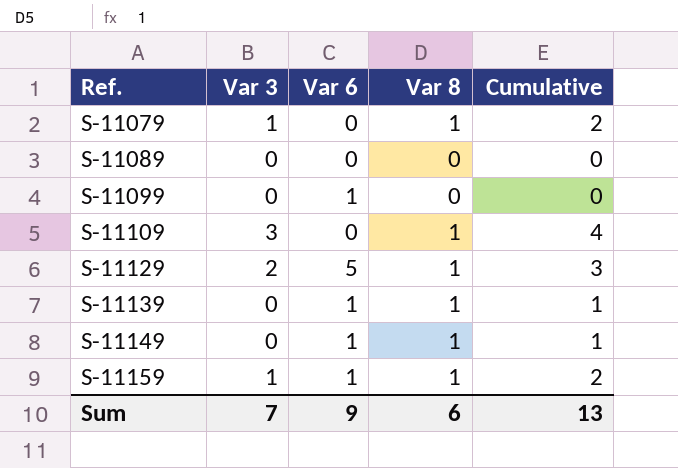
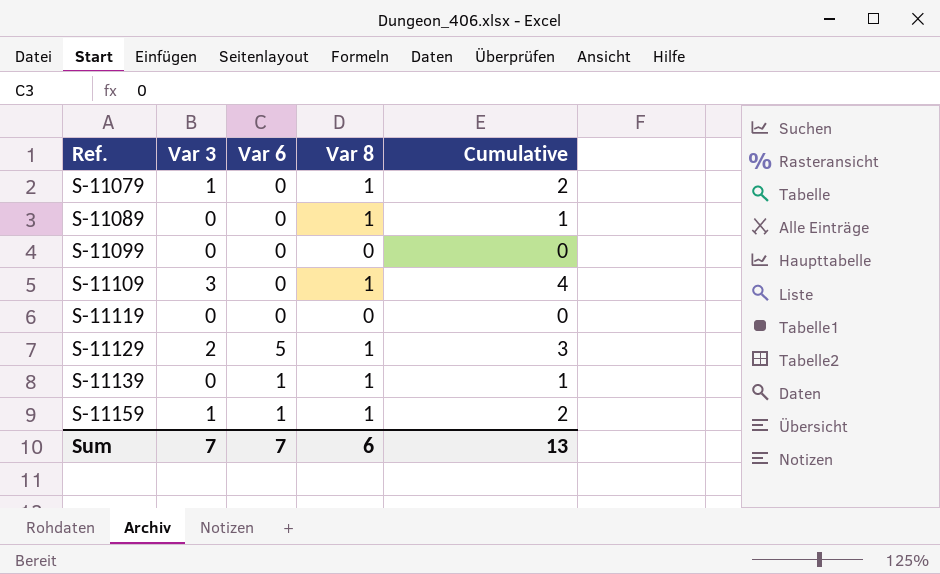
row S-11149: 0 | 1 | 1 | 1 -> none
S-11089 | Var 8: 0 -> 1
S-11089 | Cumulative: 0 -> 1
S-11099 | Var 6: 1 -> 0
row S-11119: none -> 0 | 0 | 0 | 0
Sum | Var 6: 9 -> 7

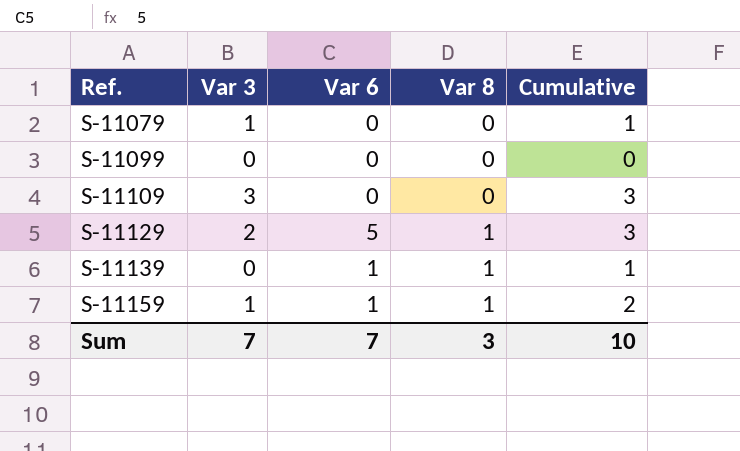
row S-11089: 0 | 0 | 1 | 1 -> none
row S-11119: 0 | 0 | 0 | 0 -> none
S-11079 | Var 8: 1 -> 0
S-11079 | Cumulative: 2 -> 1
S-11109 | Var 8: 1 -> 0
S-11109 | Cumulative: 4 -> 3
Sum | Var 8: 6 -> 3
Sum | Cumulative: 13 -> 10

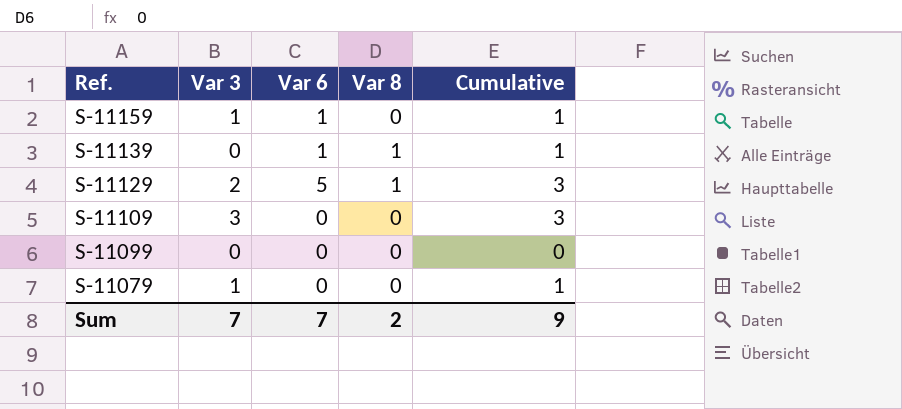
row order: Ref. ascending -> Ref. descending
S-11159 | Var 8: 1 -> 0
S-11159 | Cumulative: 2 -> 1
Sum | Var 8: 3 -> 2
Sum | Cumulative: 10 -> 9

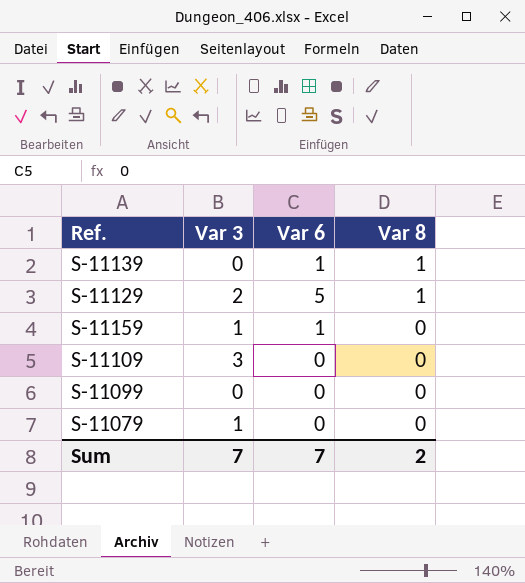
row order: Ref. descending -> Var 8 descending
column Cumulative | formula: [Var 3] + [Var 8] -> none

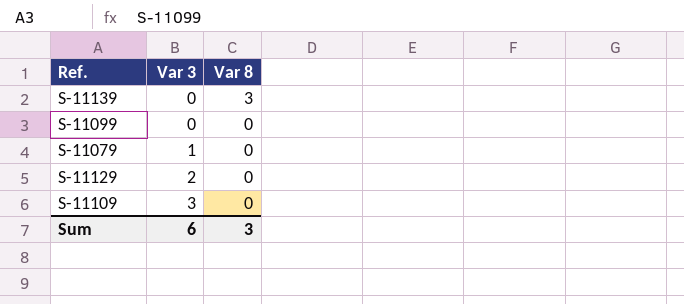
row order: Var 8 descending -> Var 3 ascending
column Var 6 | position: 3 -> none
row S-11159: 1 | 1 | 0 -> none
S-11139 | Var 8: 1 -> 3
S-11129 | Var 8: 1 -> 0
Sum | Var 3: 7 -> 6
Sum | Var 8: 2 -> 3

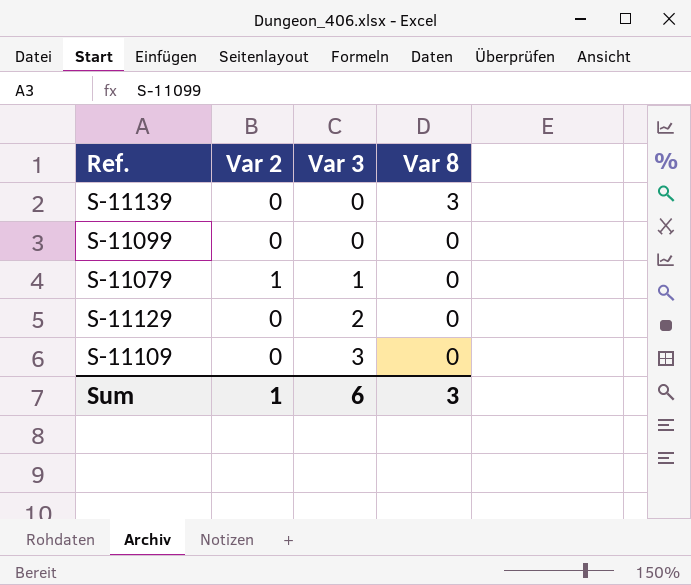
column Var 2 | position: none -> 2

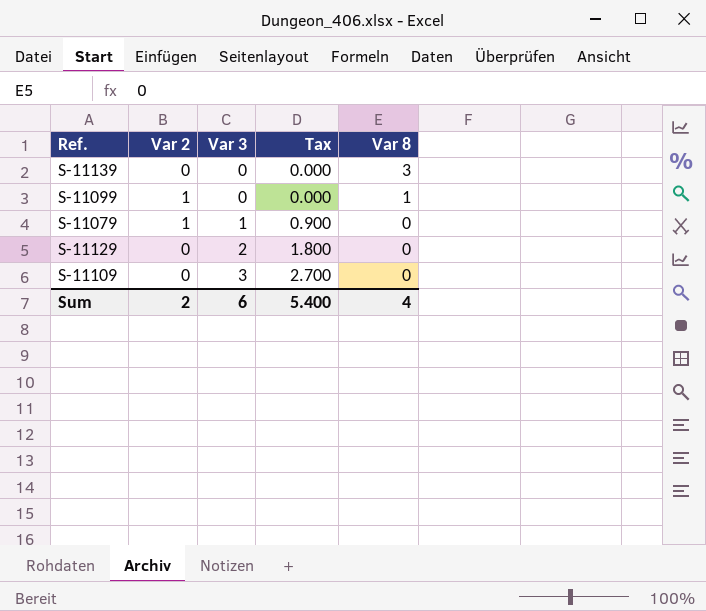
column Tax | formula: none -> [Var 3] * 0.9
S-11099 | Var 2: 0 -> 1
S-11099 | Var 8: 0 -> 1
Sum | Var 2: 1 -> 2
Sum | Var 8: 3 -> 4

